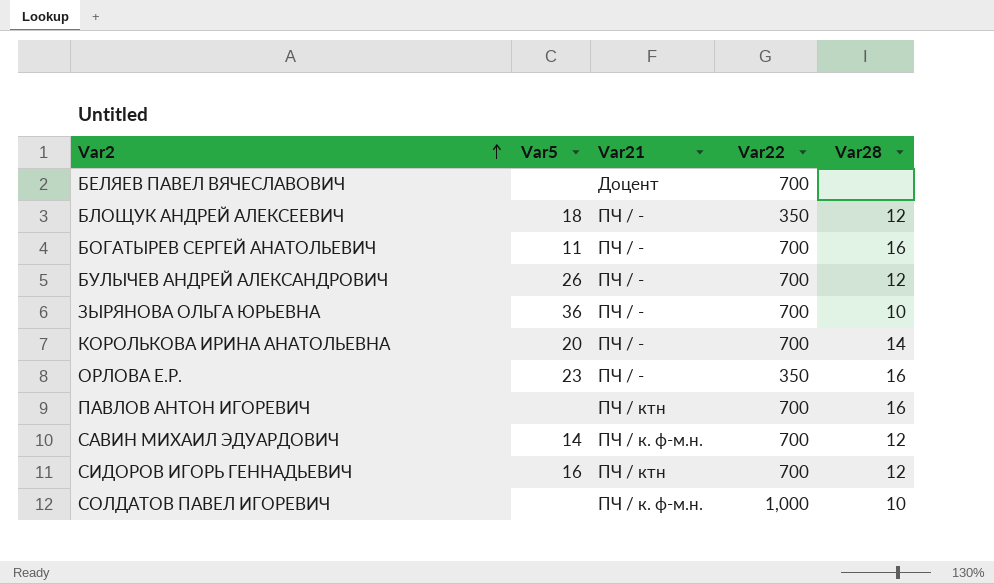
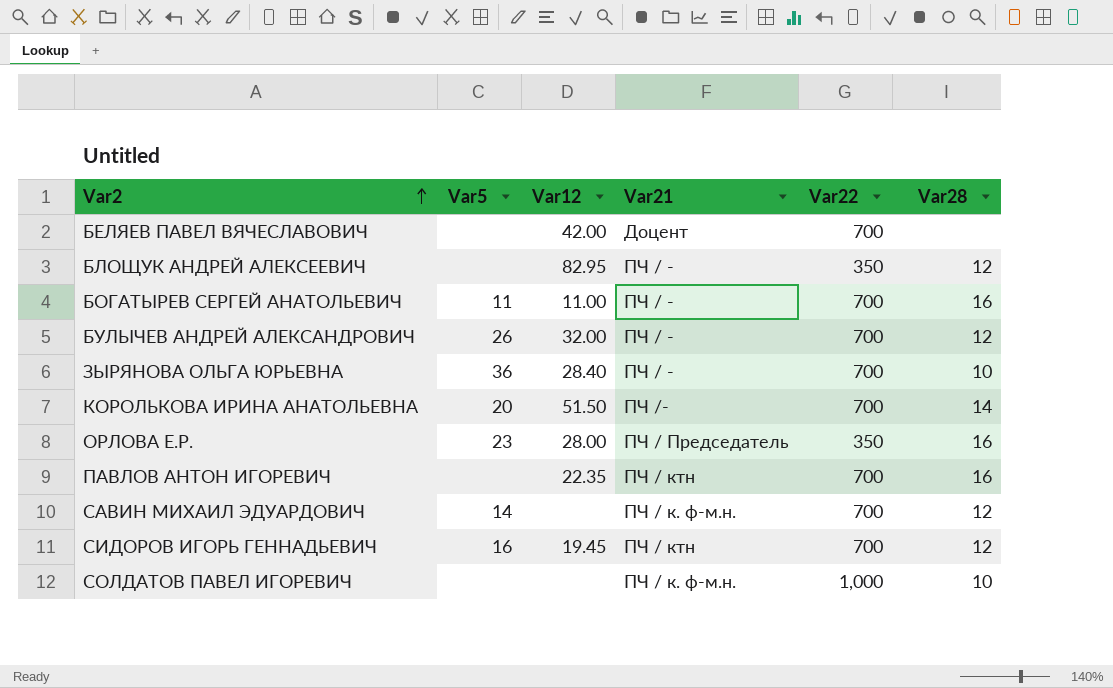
column Var12 | position: none -> 3
БЛОЩУК АНДРЕЙ АЛЕКСЕЕВИЧ | Var5: 18 -> none
КОРОЛЬКОВА ИРИНА АНАТОЛЬЕВНА | Var21: ПЧ / - -> ПЧ /-
ОРЛОВА Е.Р. | Var21: ПЧ / - -> ПЧ / Председатель

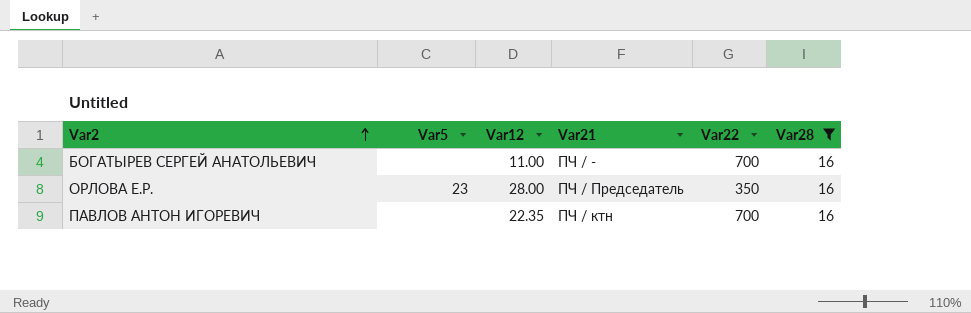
filter: none -> Var28 = 16
БОГАТЫРЕВ СЕРГЕЙ АНАТОЛЬЕВИЧ | Var5: 11 -> none

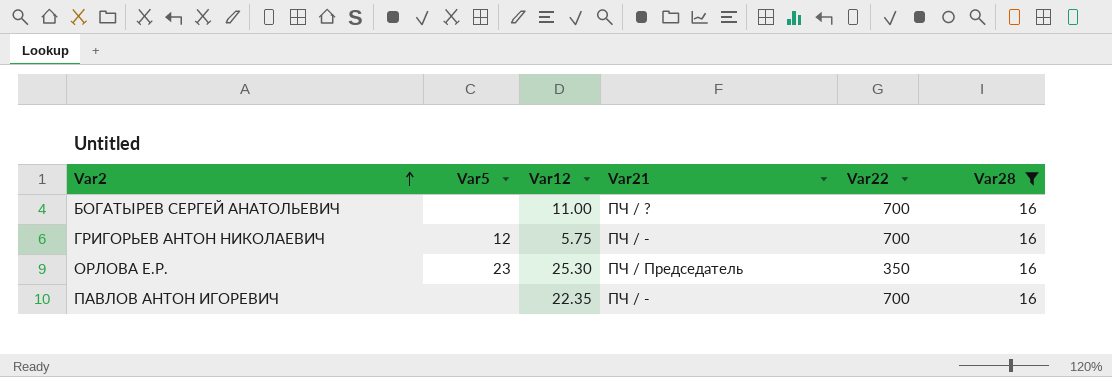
БОГАТЫРЕВ СЕРГЕЙ АНАТОЛЬЕВИЧ | Var21: ПЧ / - -> ПЧ / ?
row ГРИГОРЬЕВ АНТОН НИКОЛАЕВИЧ: none -> 12 | 5.75 | ПЧ / - | 700 | 16
ОРЛОВА Е.Р. | Var12: 28.00 -> 25.30
ПАВЛОВ АНТОН ИГОРЕВИЧ | Var21: ПЧ / ктн -> ПЧ / -

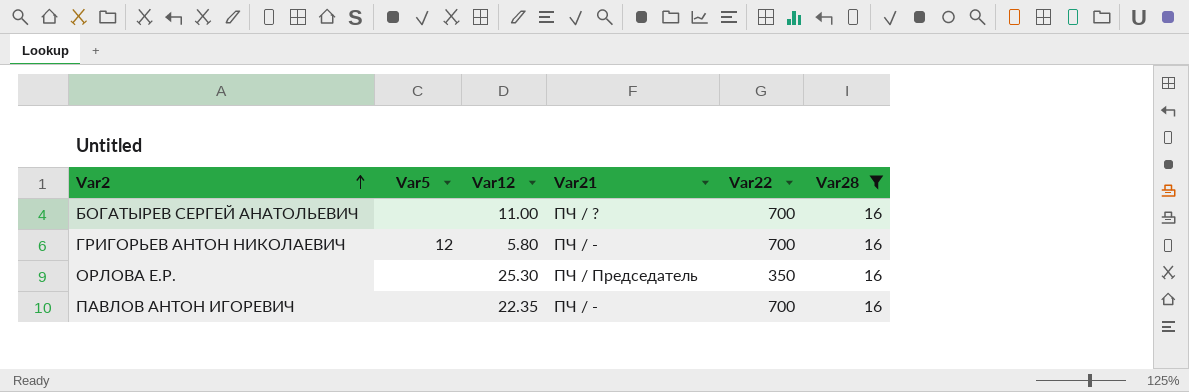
ГРИГОРЬЕВ АНТОН НИКОЛАЕВИЧ | Var12: 5.75 -> 5.80
ОРЛОВА Е.Р. | Var5: 23 -> none

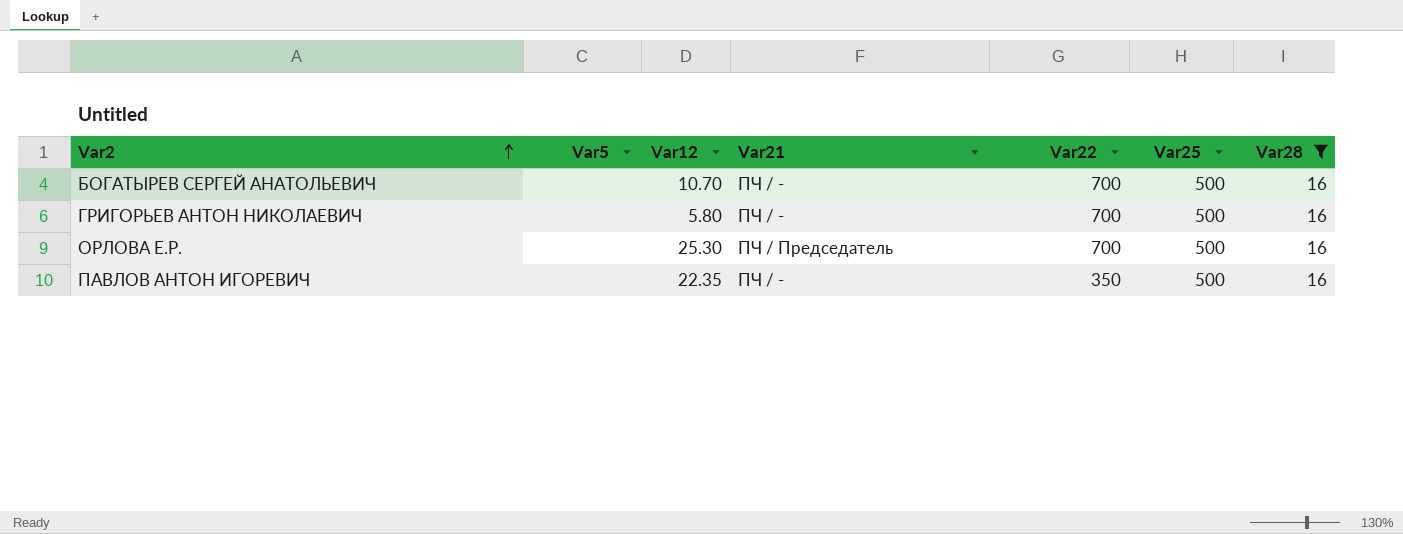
column Var25 | position: none -> 6
БОГАТЫРЕВ СЕРГЕЙ АНАТОЛЬЕВИЧ | Var12: 11.00 -> 10.70
БОГАТЫРЕВ СЕРГЕЙ АНАТОЛЬЕВИЧ | Var21: ПЧ / ? -> ПЧ / -
ГРИГОРЬЕВ АНТОН НИКОЛАЕВИЧ | Var5: 12 -> none
ОРЛОВА Е.Р. | Var22: 350 -> 700
ПАВЛОВ АНТОН ИГОРЕВИЧ | Var22: 700 -> 350

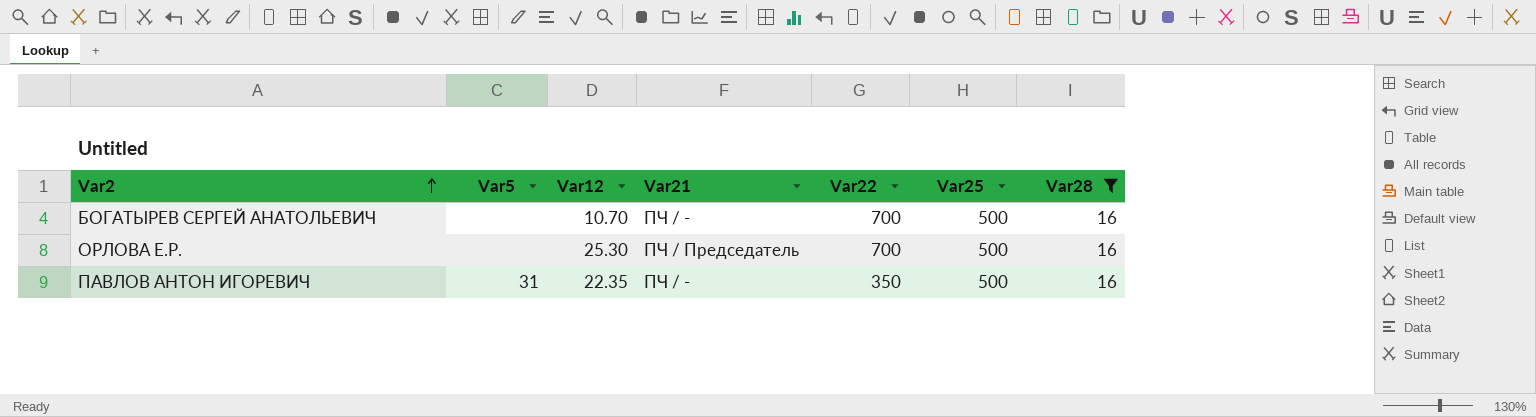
row ГРИГОРЬЕВ АНТОН НИКОЛАЕВИЧ: none | 5.80 | ПЧ / - | 700 | 500 | 16 -> none
ПАВЛОВ АНТОН ИГОРЕВИЧ | Var5: none -> 31

